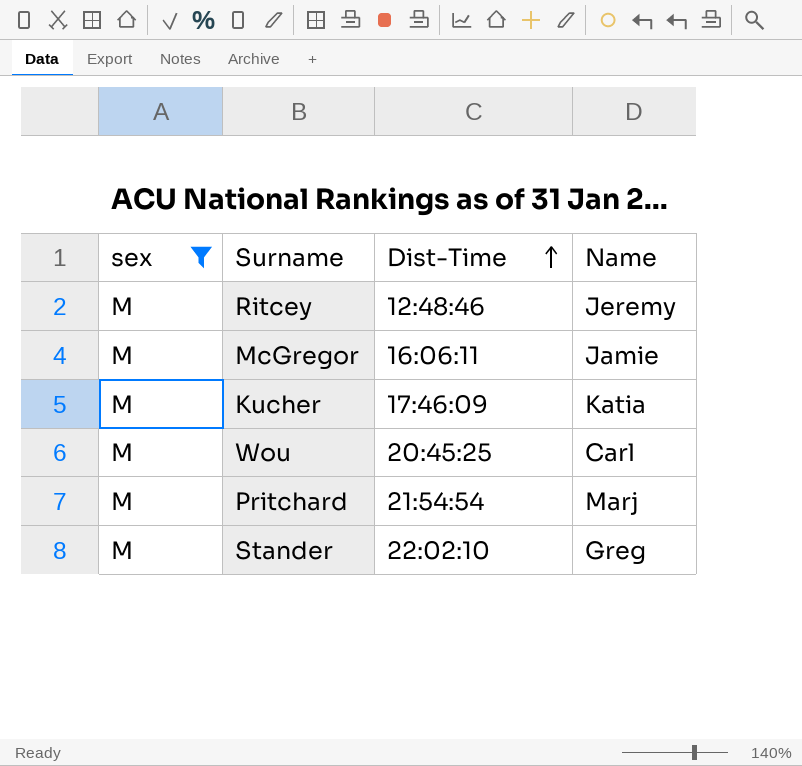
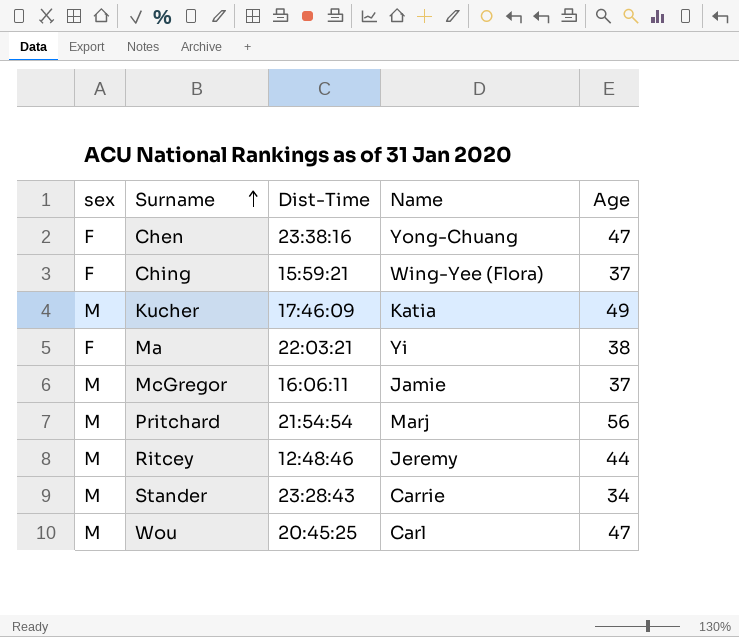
filter: sex = M -> none
row order: Dist-Time ascending -> Surname ascending
column Age | position: none -> 5
Stander | Dist-Time: 22:02:10 -> 23:28:43
Stander | Name: Greg -> Carrie

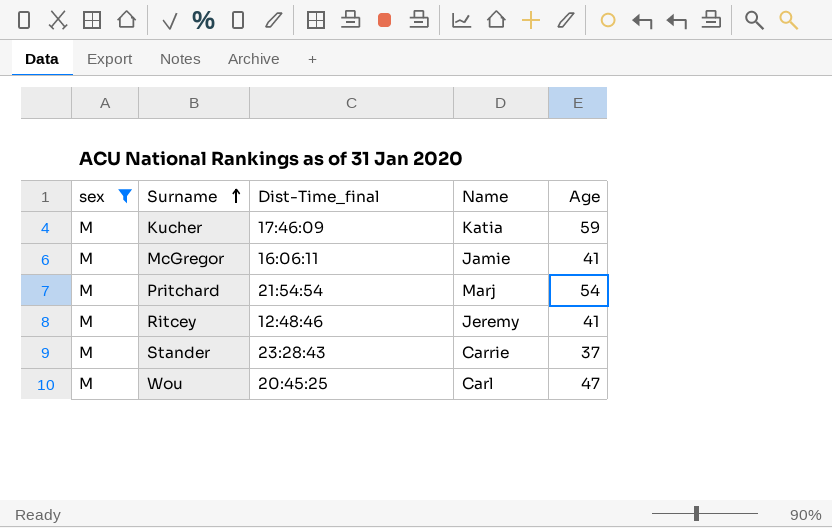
filter: none -> sex = M
column name: Dist-Time -> Dist-Time_final
Kucher | Age: 49 -> 59
McGregor | Age: 37 -> 41
Pritchard | Age: 56 -> 54
Ritcey | Age: 44 -> 41
Stander | Age: 34 -> 37

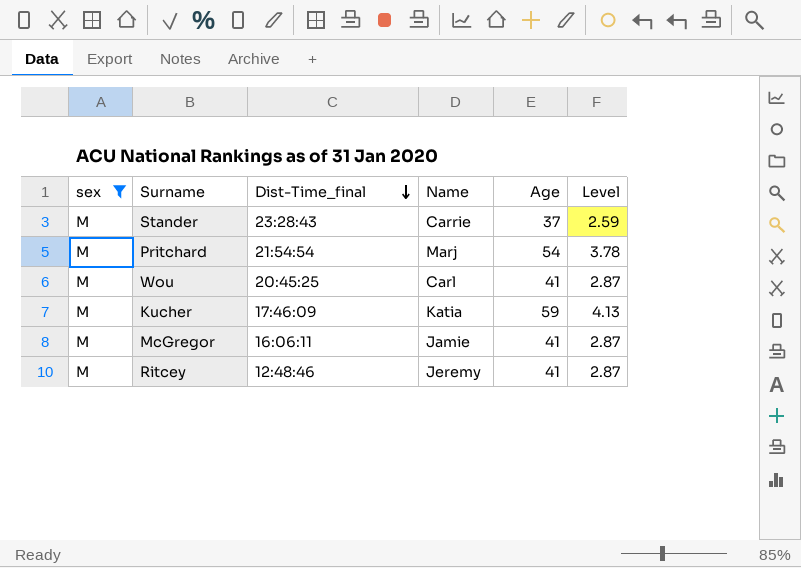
row order: Surname ascending -> Dist-Time_final descending
column Level | formula: none -> [Age] * 0.07
Wou | Age: 47 -> 41

